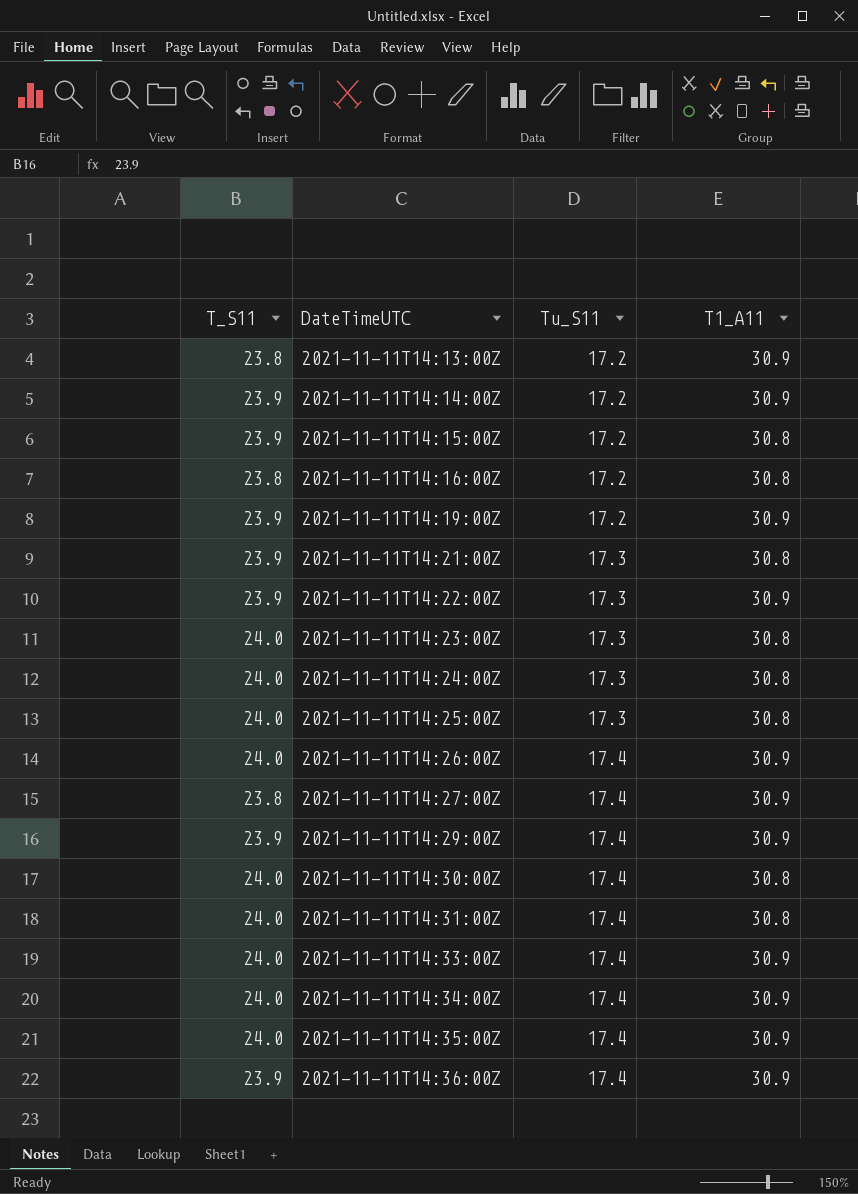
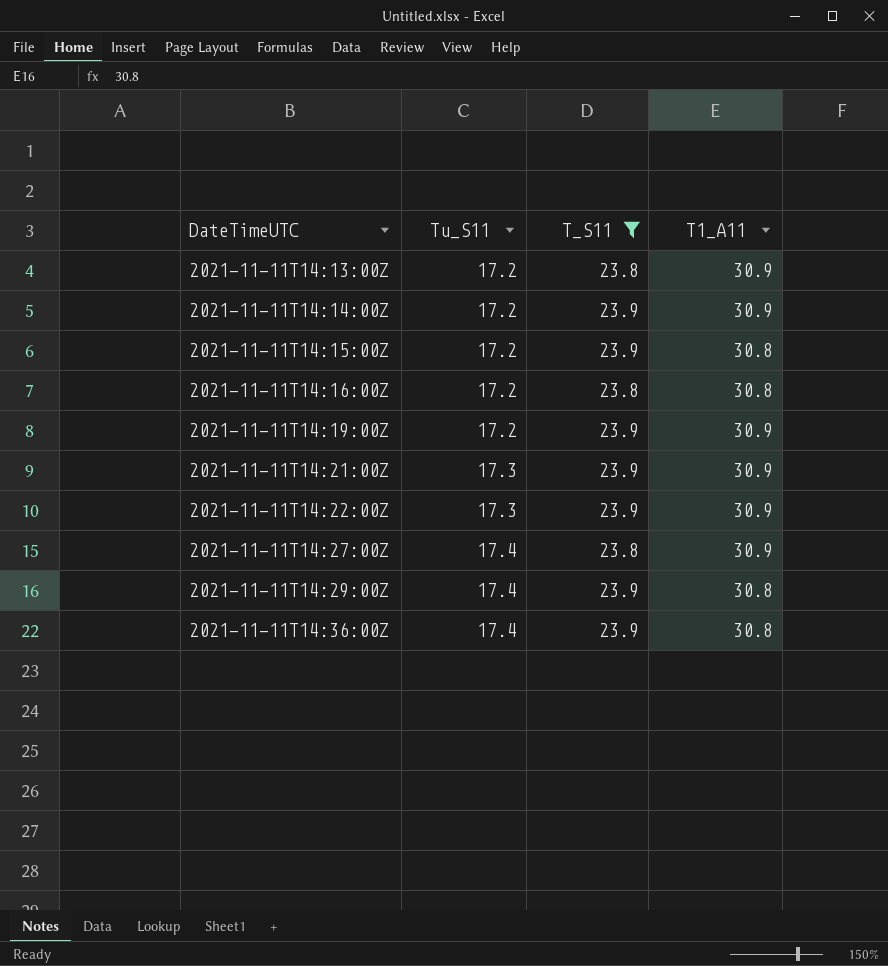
filter: none -> T_S11 != 24.0
column T_S11 | position: 1 -> 3
2021-11-11T14:21:00Z | T1_A11: 30.8 -> 30.9
2021-11-11T14:29:00Z | T1_A11: 30.9 -> 30.8
2021-11-11T14:36:00Z | T1_A11: 30.9 -> 30.8

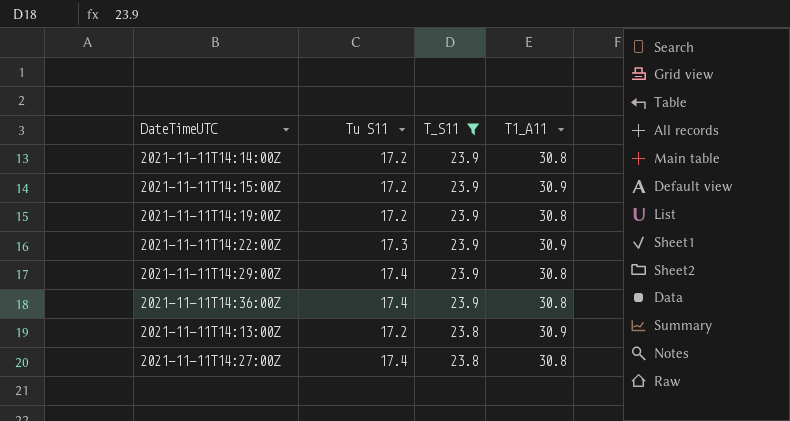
row order: DateTimeUTC ascending -> T_S11 descending
column name: Tu_S11 -> Tu S11
row 2021-11-11T14:16:00Z: 17.2 | 23.8 | 30.8 -> none
row 2021-11-11T14:21:00Z: 17.3 | 23.9 | 30.9 -> none
2021-11-11T14:14:00Z | T1_A11: 30.9 -> 30.8
2021-11-11T14:15:00Z | T1_A11: 30.8 -> 30.9
2021-11-11T14:19:00Z | T1_A11: 30.9 -> 30.8
2021-11-11T14:27:00Z | T1_A11: 30.9 -> 30.8

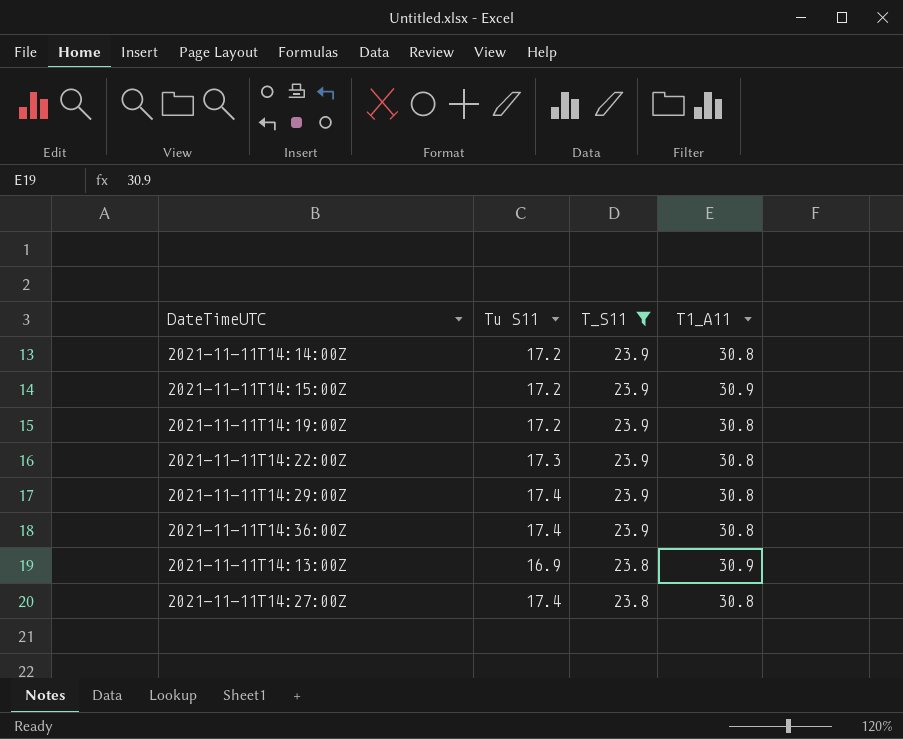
2021-11-11T14:22:00Z | T1_A11: 30.9 -> 30.8
2021-11-11T14:13:00Z | Tu S11: 17.2 -> 16.9

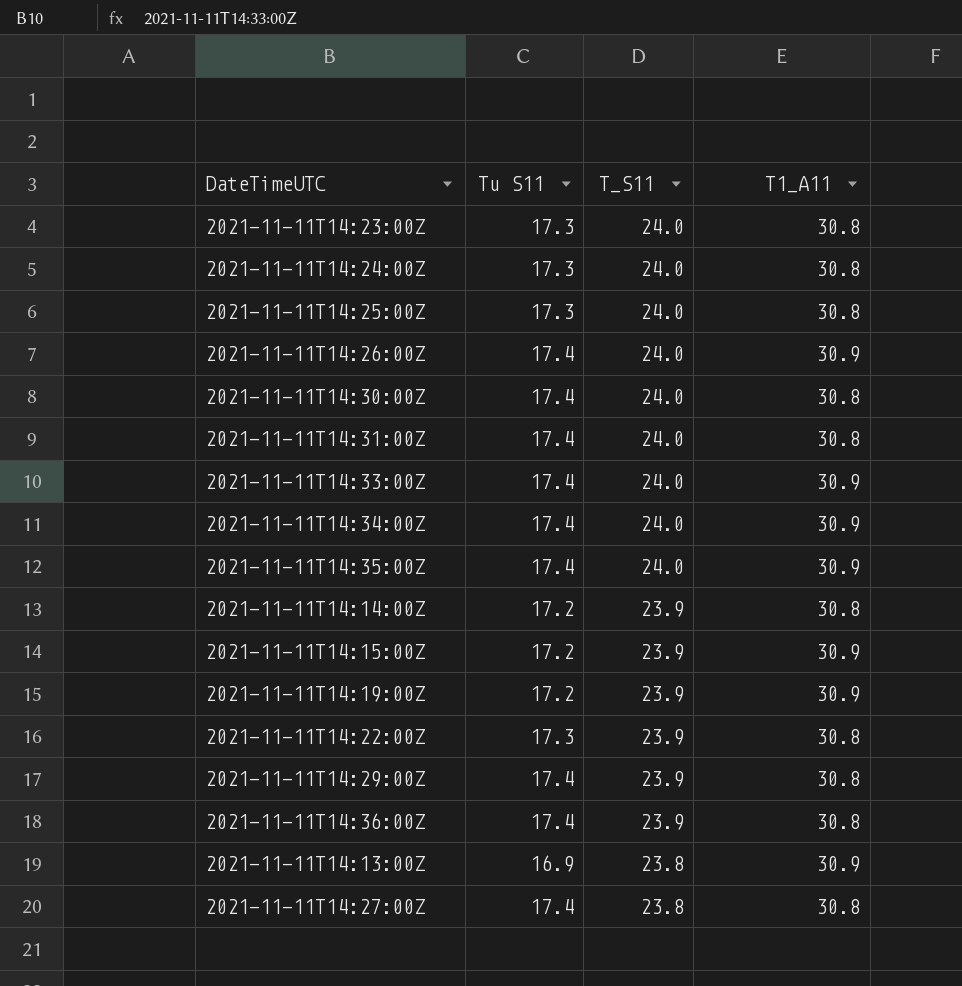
filter: T_S11 != 24.0 -> none
2021-11-11T14:19:00Z | T1_A11: 30.8 -> 30.9

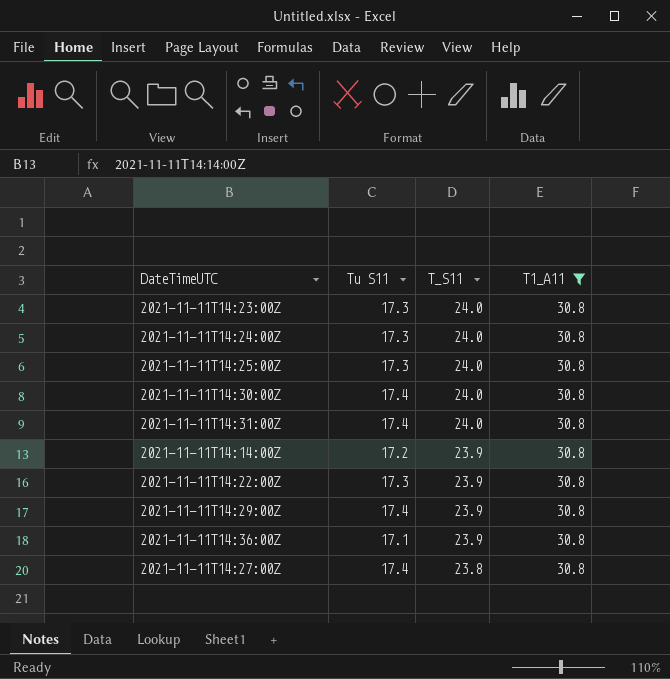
filter: none -> T1_A11 = 30.8
2021-11-11T14:36:00Z | Tu S11: 17.4 -> 17.1

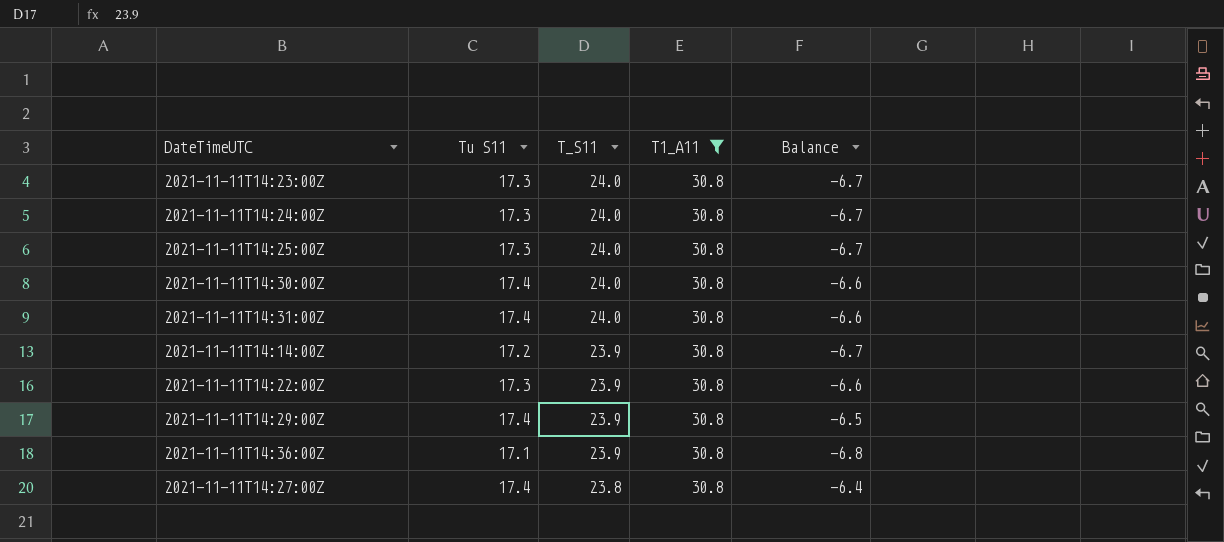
column Balance | formula: none -> [Tu S11] - [T_S11]

